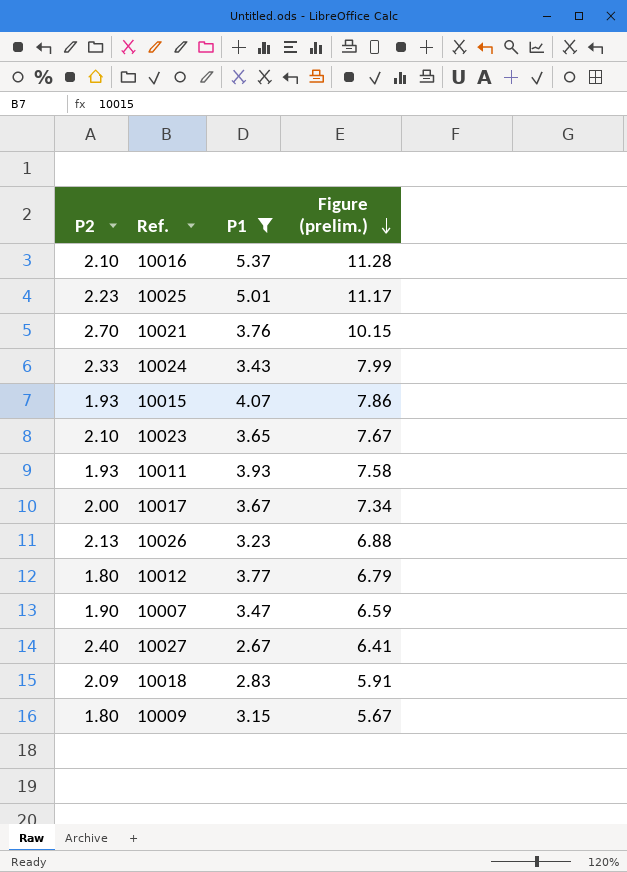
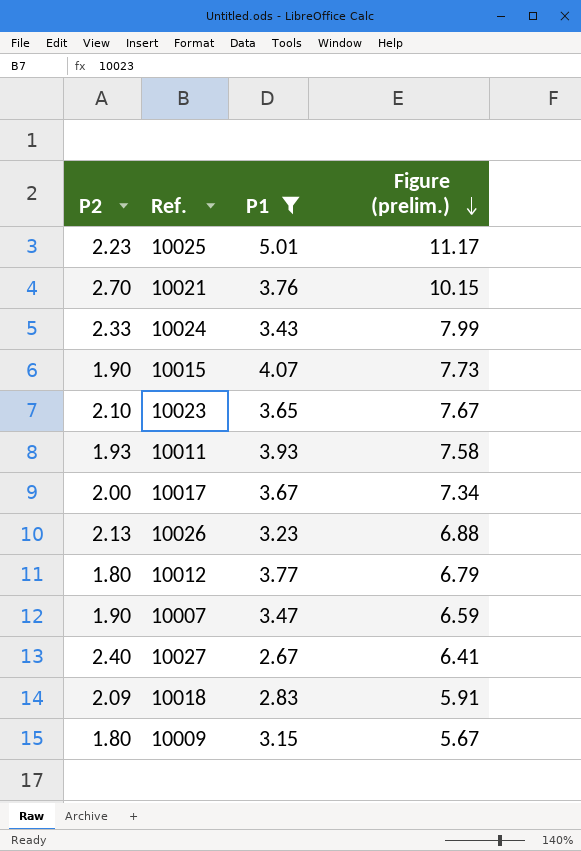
row 10016: 2.10 | 5.37 | 11.28 -> none
10015 | P2: 1.93 -> 1.90
10015 | Figure (prelim.): 7.86 -> 7.73

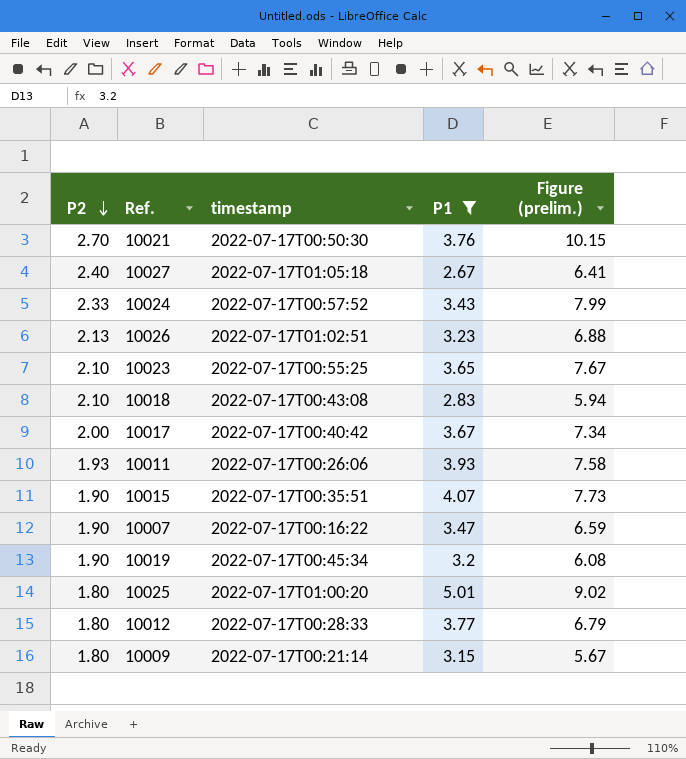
row order: Figure (prelim.) descending -> P2 descending
column timestamp | position: none -> 3
10018 | P2: 2.09 -> 2.10
10018 | Figure (prelim.): 5.91 -> 5.94
row 10019: none -> 1.90 | 2022-07-17T00:45:34 | 3.2 | 6.08
10025 | P2: 2.23 -> 1.80
10025 | Figure (prelim.): 11.17 -> 9.02

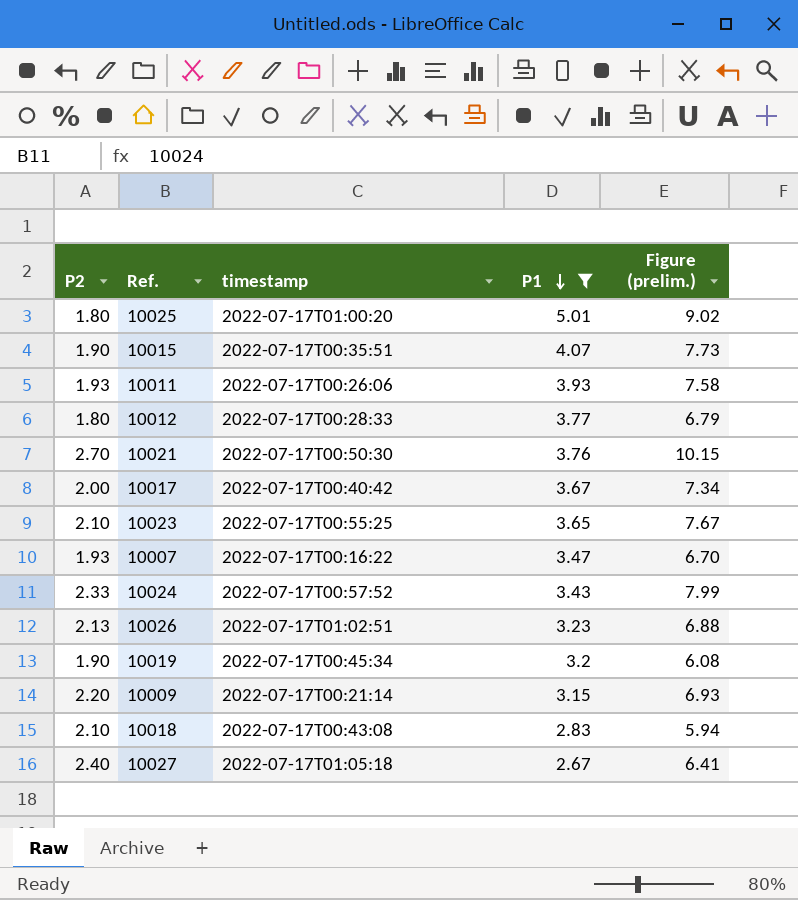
row order: P2 descending -> P1 descending
10007 | P2: 1.90 -> 1.93
10007 | Figure (prelim.): 6.59 -> 6.70
10009 | P2: 1.80 -> 2.20
10009 | Figure (prelim.): 5.67 -> 6.93

